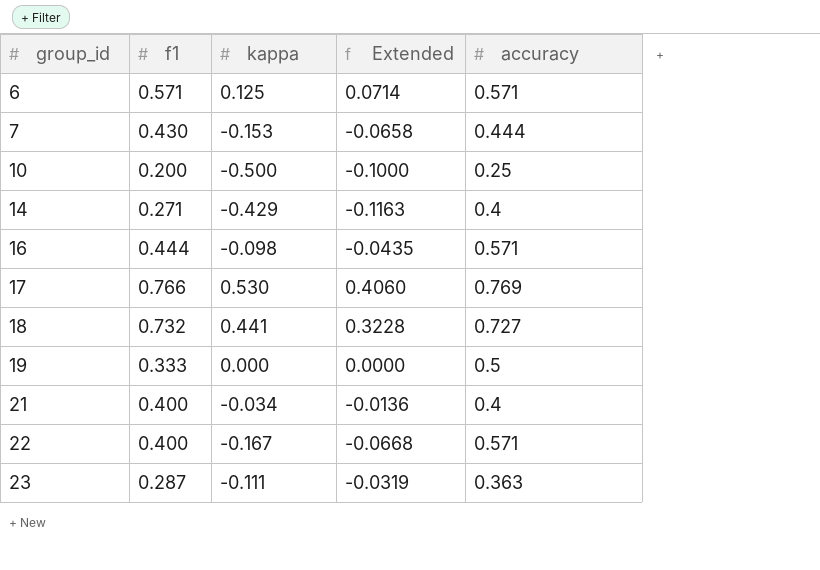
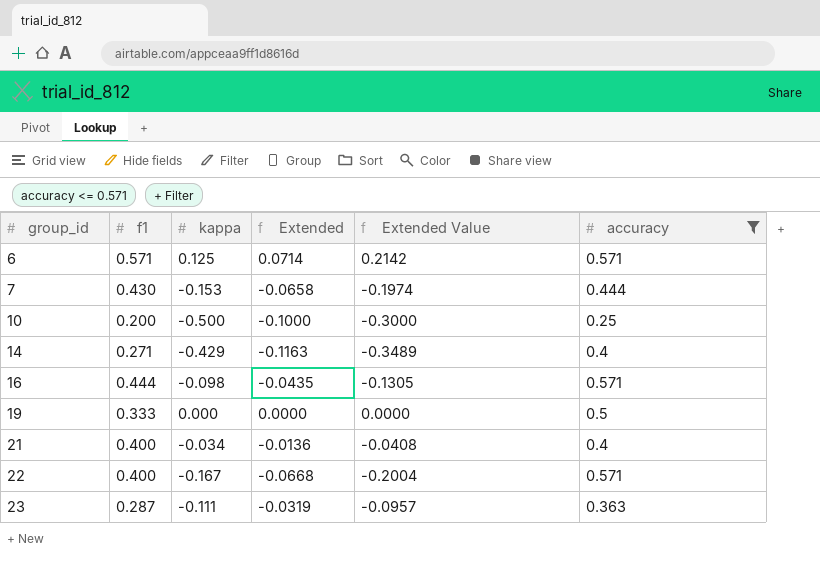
filter: none -> accuracy <= 0.571
column Extended Value | formula: none -> [Extended] * 3

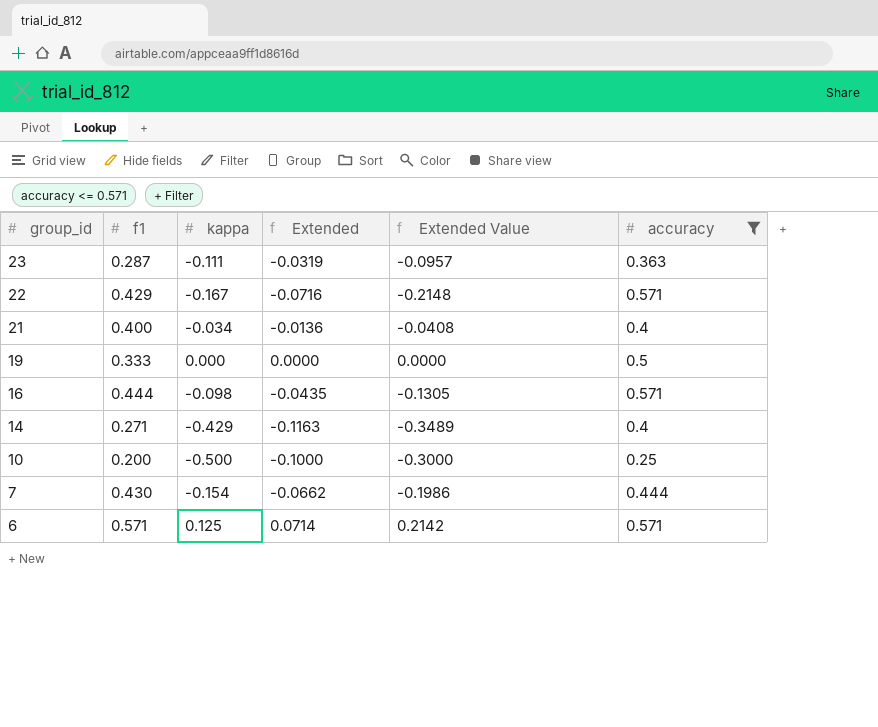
row order: group_id ascending -> group_id descending
22 | f1: 0.400 -> 0.429
22 | Extended: -0.0668 -> -0.0716
22 | Extended Value: -0.2004 -> -0.2148
7 | kappa: -0.153 -> -0.154
7 | Extended: -0.0658 -> -0.0662
7 | Extended Value: -0.1974 -> -0.1986

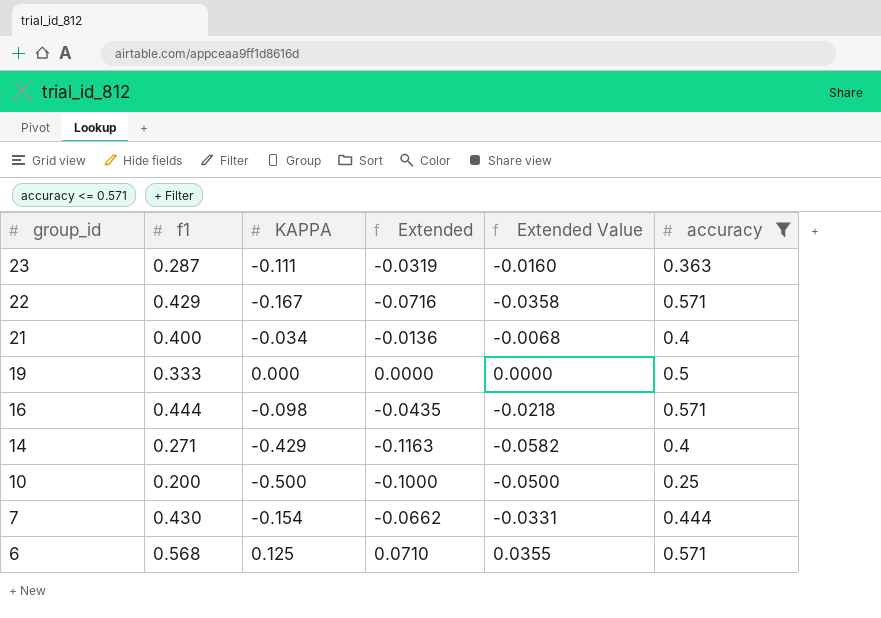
column name: kappa -> KAPPA
column Extended Value | formula: [Extended] * 3 -> [Extended] * 0.5
6 | f1: 0.571 -> 0.568
6 | Extended: 0.0714 -> 0.0710

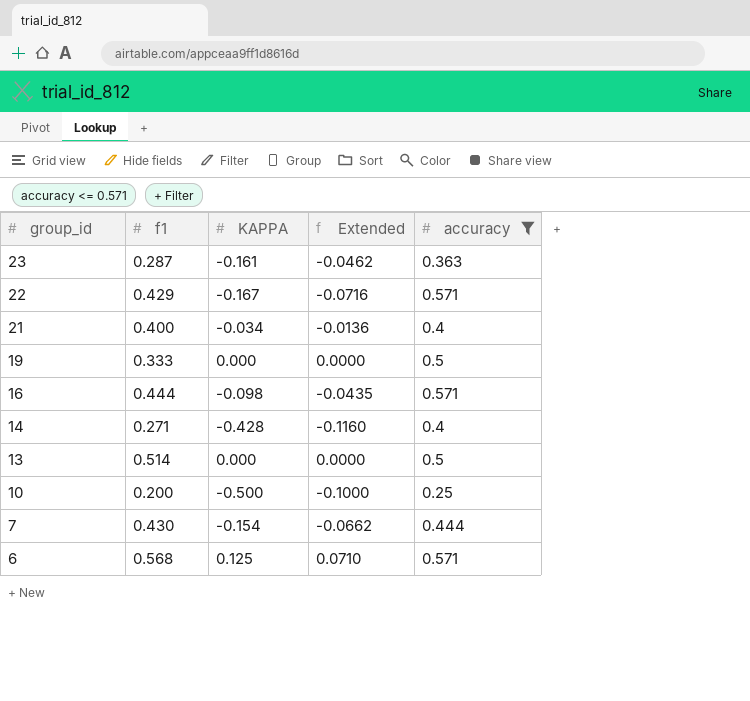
column Extended Value | formula: [Extended] * 0.5 -> none
23 | KAPPA: -0.111 -> -0.161
23 | Extended: -0.0319 -> -0.0462
14 | KAPPA: -0.429 -> -0.428
14 | Extended: -0.1163 -> -0.1160
row 13: none -> 0.514 | 0.000 | 0.0000 | 0.5

